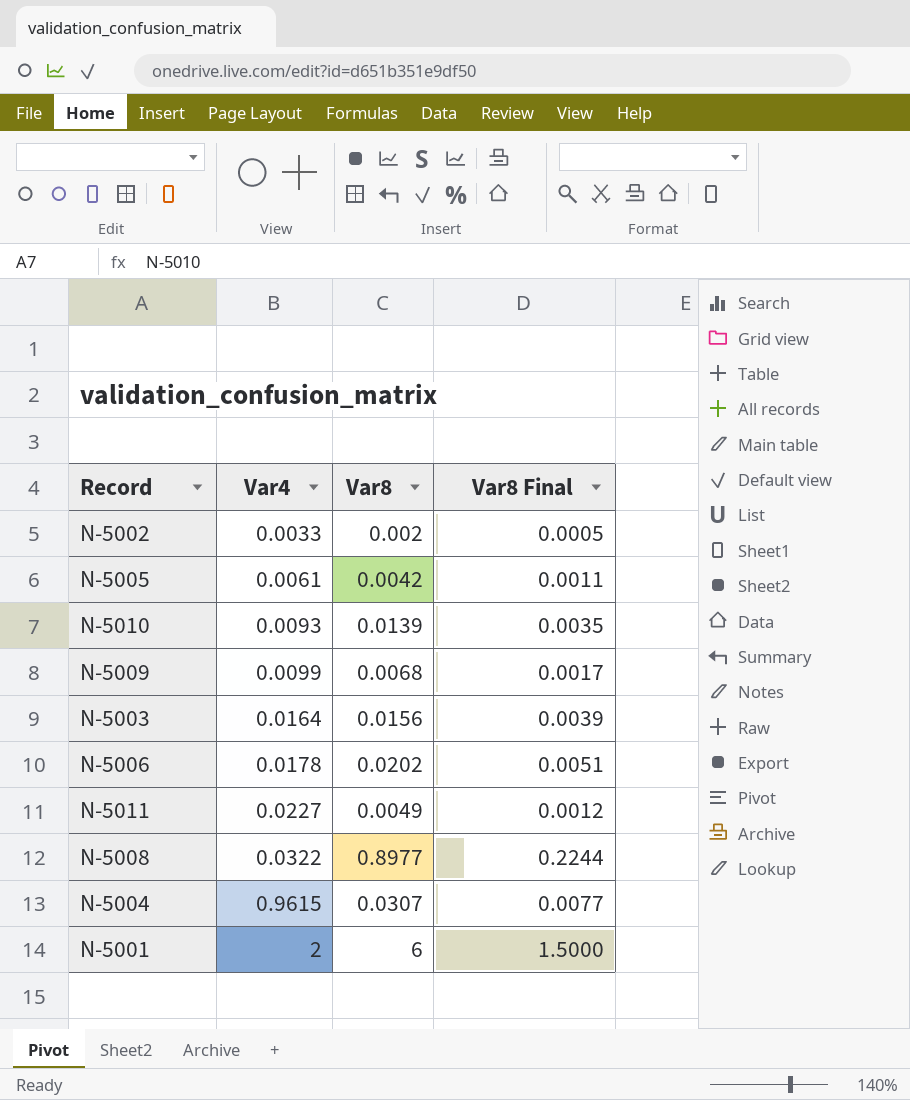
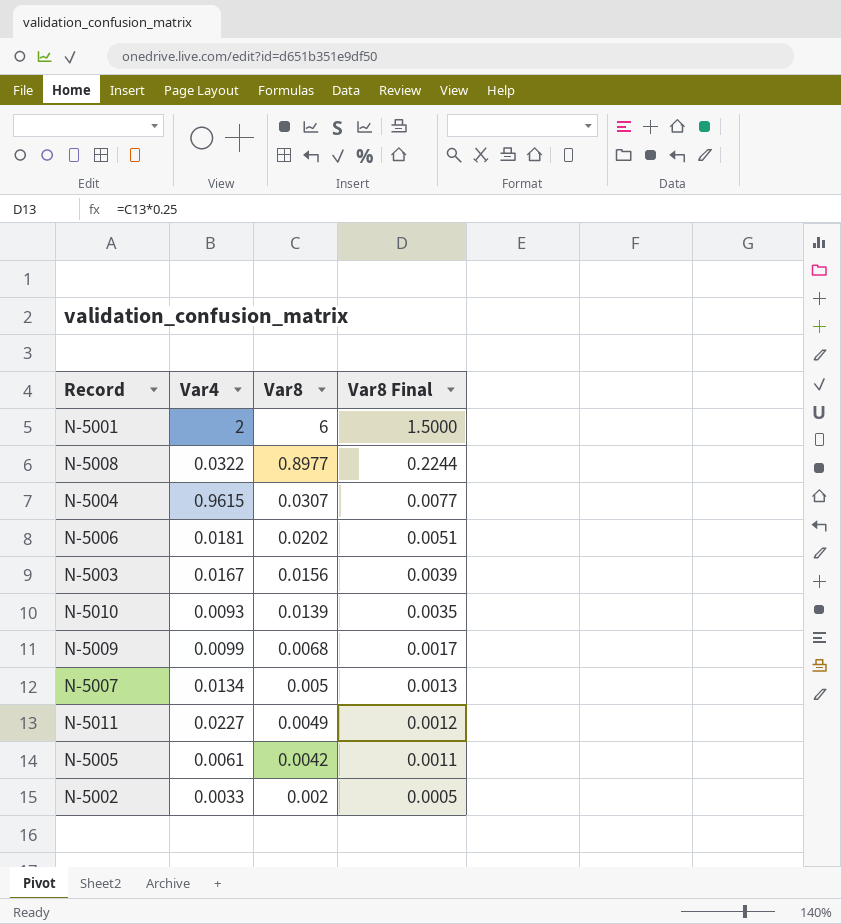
row order: Var4 ascending -> Var8 descending
N-5006 | Var4: 0.0178 -> 0.0181
N-5003 | Var4: 0.0164 -> 0.0167
row N-5007: none -> 0.0134 | 0.005 | 0.0013

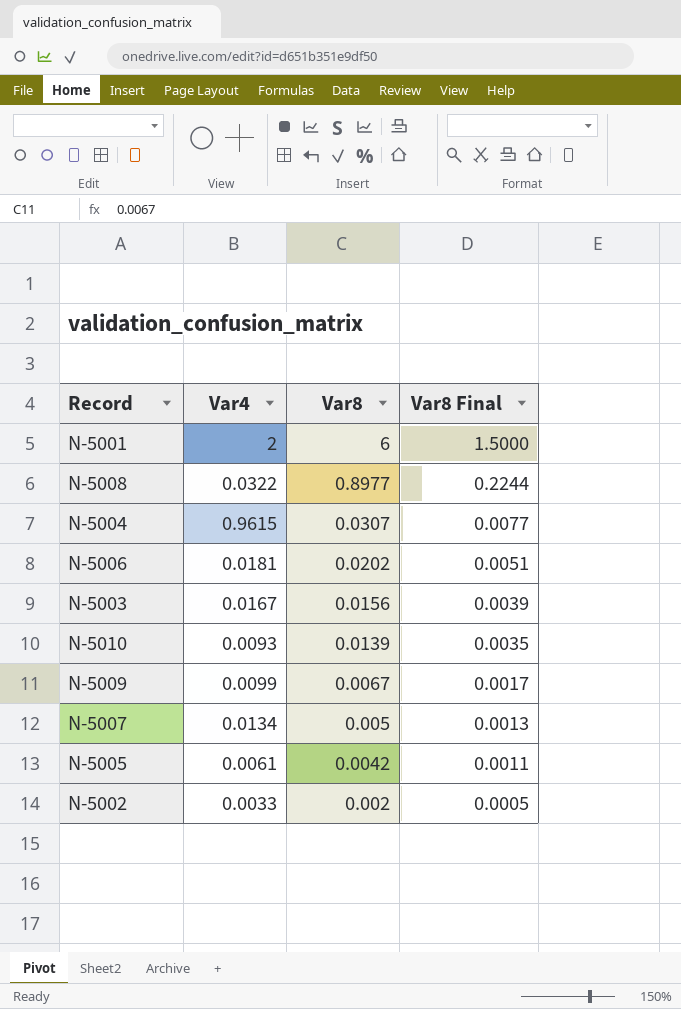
row N-5011: 0.0227 | 0.0049 | 0.0012 -> none
N-5009 | Var8: 0.0068 -> 0.0067

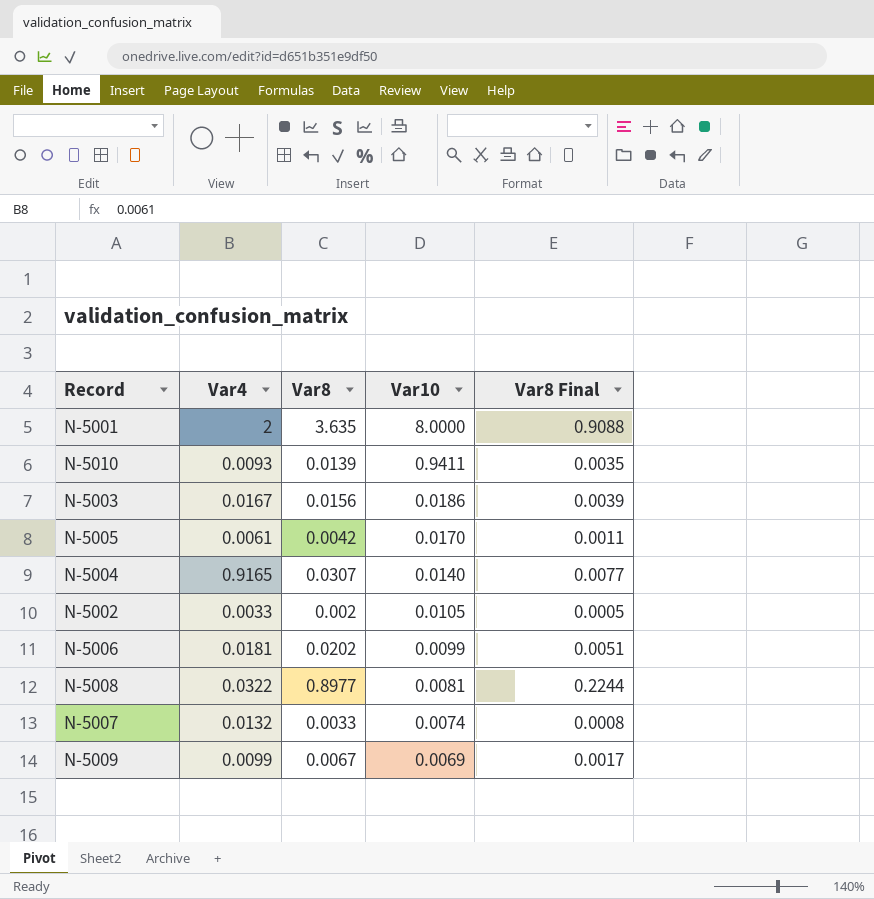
row order: Var8 descending -> Var10 descending
column Var10 | position: none -> 4
N-5001 | Var8: 6 -> 3.635
N-5001 | Var8 Final: 1.5000 -> 0.9088
N-5004 | Var4: 0.9615 -> 0.9165
N-5007 | Var4: 0.0134 -> 0.0132
N-5007 | Var8: 0.005 -> 0.0033
N-5007 | Var8 Final: 0.0013 -> 0.0008

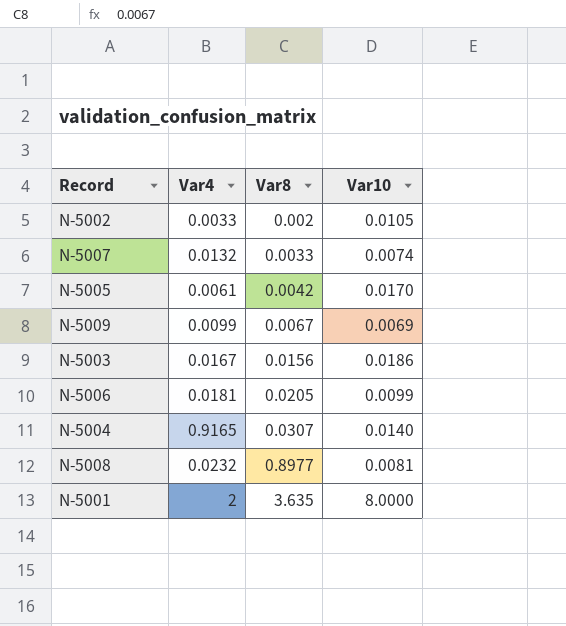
row order: Var10 descending -> Var8 ascending
column Var8 Final | formula: [Var8] * 0.25 -> none
row N-5010: 0.0093 | 0.0139 | 0.9411 | 0.0035 -> none
N-5006 | Var8: 0.0202 -> 0.0205
N-5008 | Var4: 0.0322 -> 0.0232

